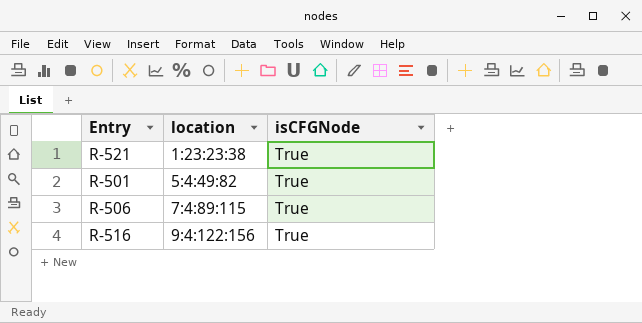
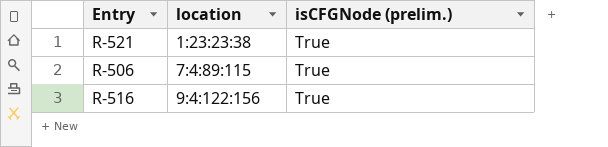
column name: isCFGNode -> isCFGNode (prelim.)
row R-501: 5:4:49:82 | True -> none

